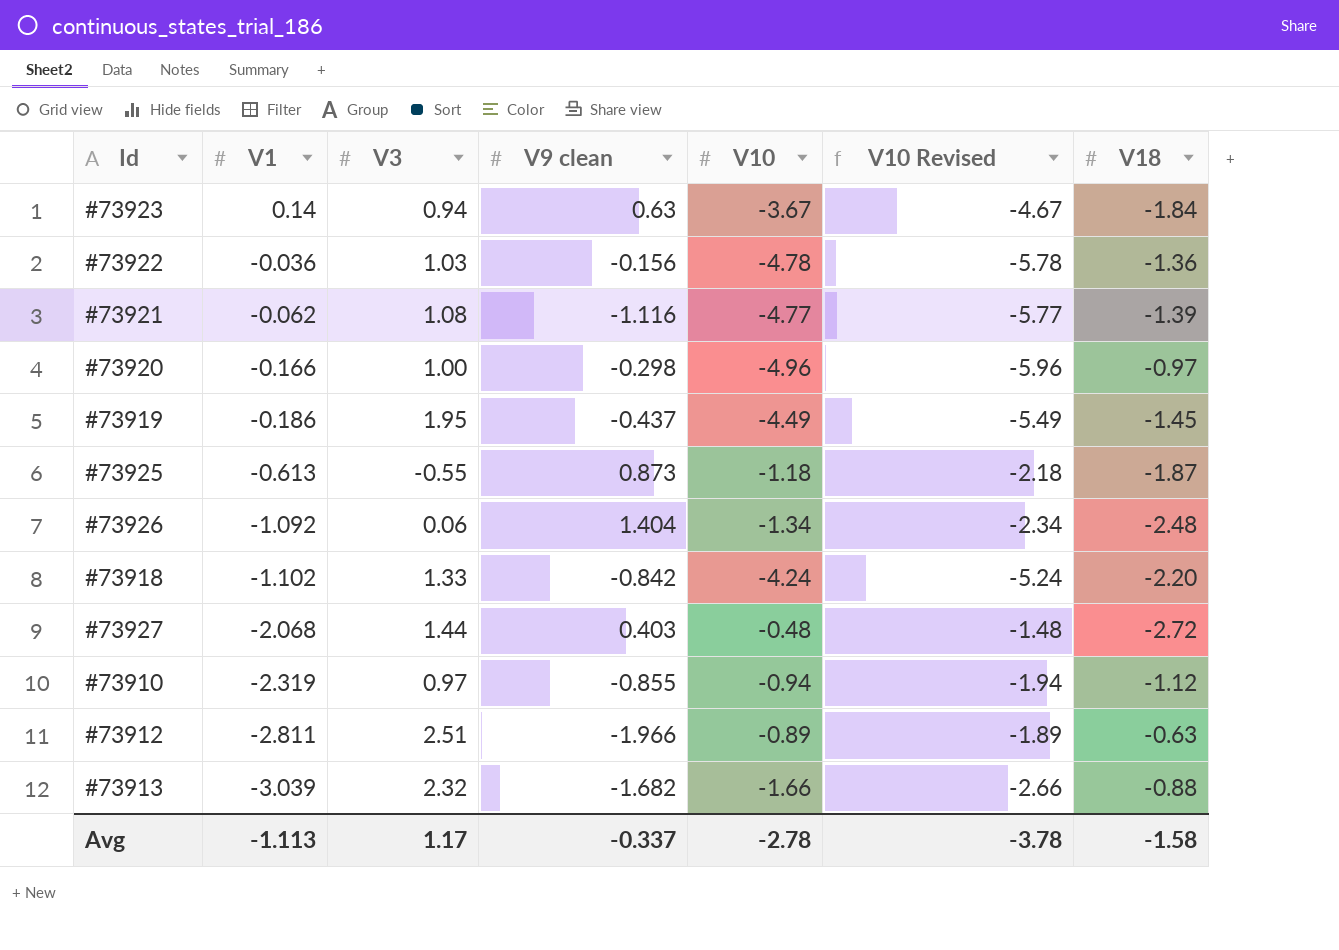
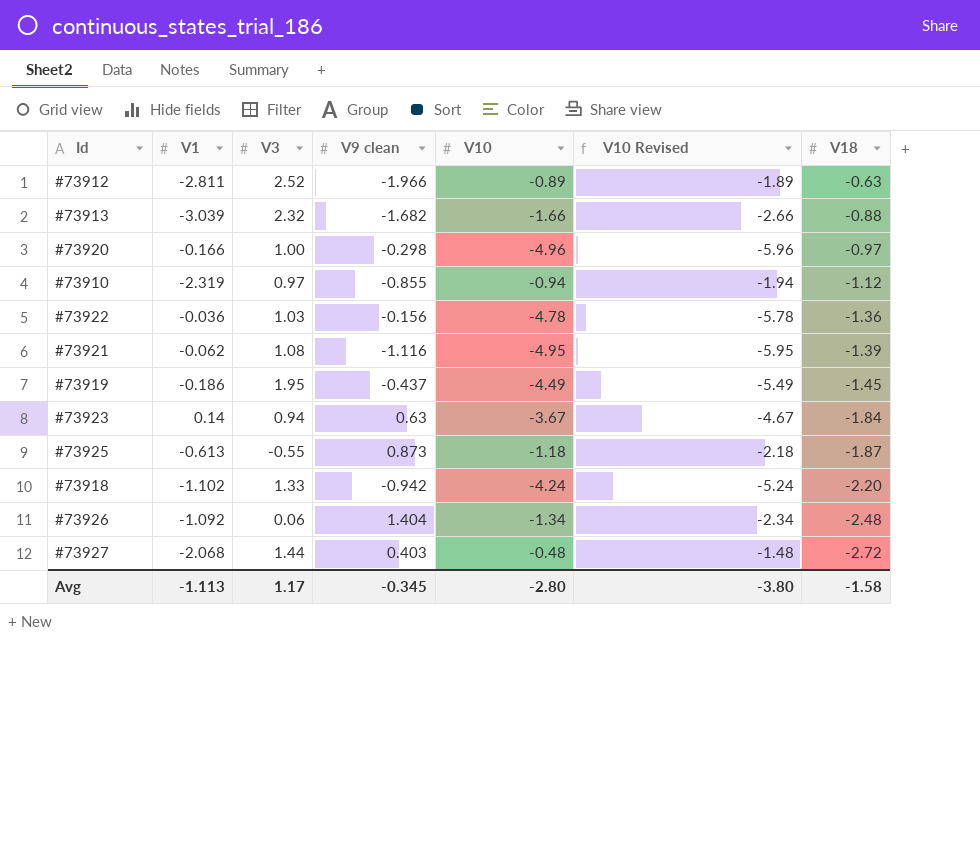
row order: V1 descending -> V18 descending
#73912 | V3: 2.51 -> 2.52
#73921 | V10: -4.77 -> -4.95
#73921 | V10 Revised: -5.77 -> -5.95
#73918 | V9 clean: -0.842 -> -0.942
Avg | V9 clean: -0.337 -> -0.345
Avg | V10: -2.78 -> -2.80
Avg | V10 Revised: -3.78 -> -3.80

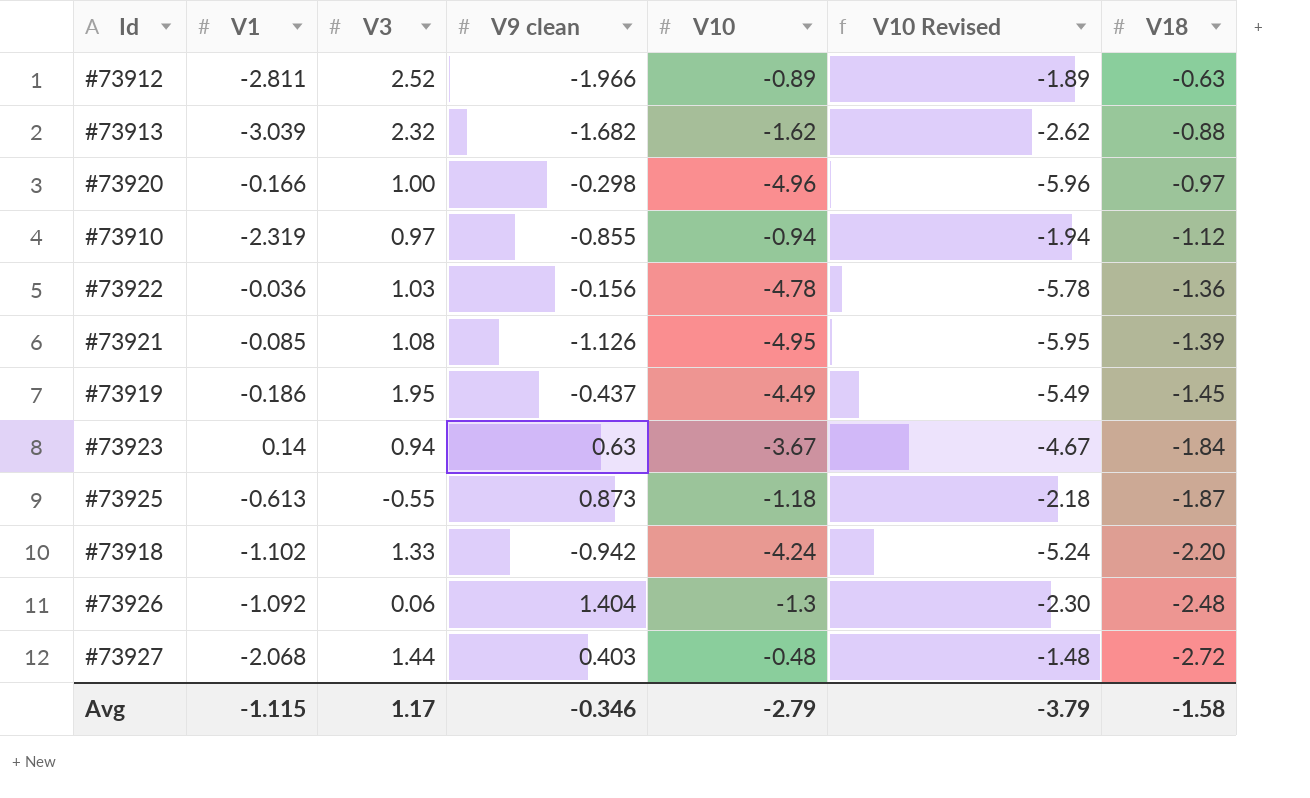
#73913 | V10: -1.66 -> -1.62
#73913 | V10 Revised: -2.66 -> -2.62
#73921 | V1: -0.062 -> -0.085
#73921 | V9 clean: -1.116 -> -1.126
#73926 | V10: -1.34 -> -1.3
#73926 | V10 Revised: -2.34 -> -2.30
Avg | V1: -1.113 -> -1.115
Avg | V9 clean: -0.345 -> -0.346
Avg | V10: -2.80 -> -2.79
Avg | V10 Revised: -3.80 -> -3.79

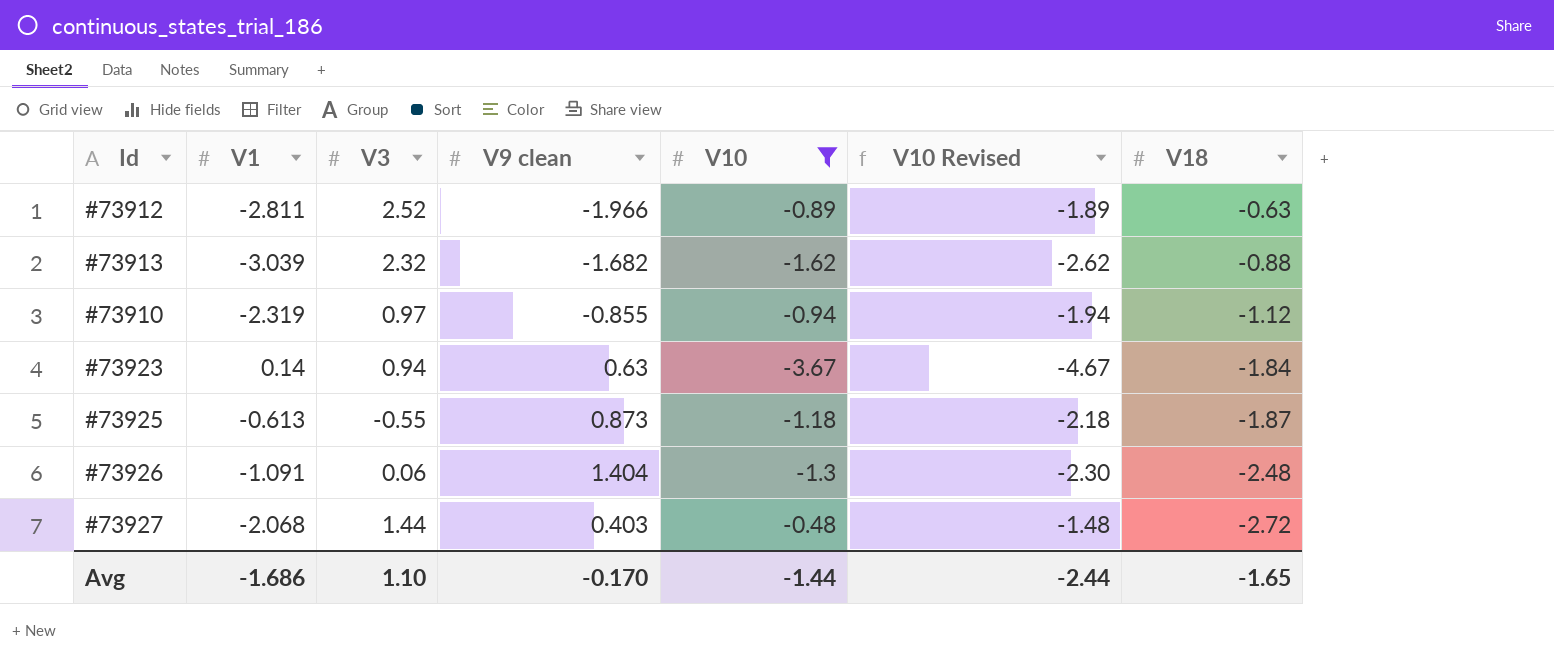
filter: none -> V10 >= -3.67
#73926 | V1: -1.092 -> -1.091
Avg | V1: -1.115 -> -1.686
Avg | V3: 1.17 -> 1.10
Avg | V9 clean: -0.346 -> -0.170
Avg | V10: -2.79 -> -1.44
Avg | V10 Revised: -3.79 -> -2.44
Avg | V18: -1.58 -> -1.65

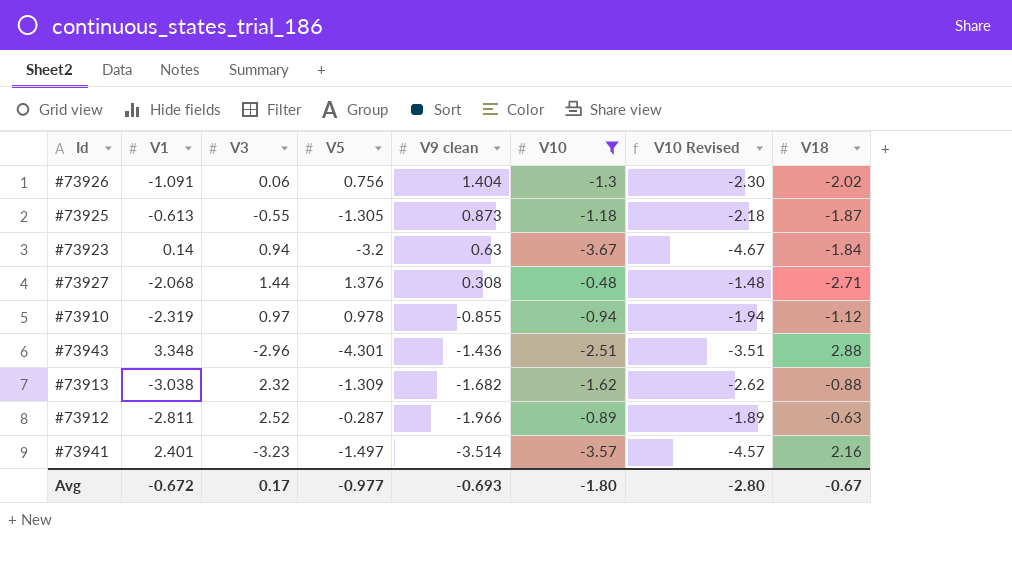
row order: V18 descending -> V9 clean descending
column V5 | position: none -> 4
#73926 | V18: -2.48 -> -2.02
#73927 | V9 clean: 0.403 -> 0.308
#73927 | V18: -2.72 -> -2.71
row #73943: none -> 3.348 | -2.96 | -4.301 | -1.436 | -2.51 | -3.51 | 2.88
#73913 | V1: -3.039 -> -3.038
row #73941: none -> 2.401 | -3.23 | -1.497 | -3.514 | -3.57 | -4.57 | 2.16
Avg | V1: -1.686 -> -0.672
Avg | V3: 1.10 -> 0.17
Avg | V9 clean: -0.170 -> -0.693
Avg | V10: -1.44 -> -1.80
Avg | V10 Revised: -2.44 -> -2.80
Avg | V18: -1.65 -> -0.67

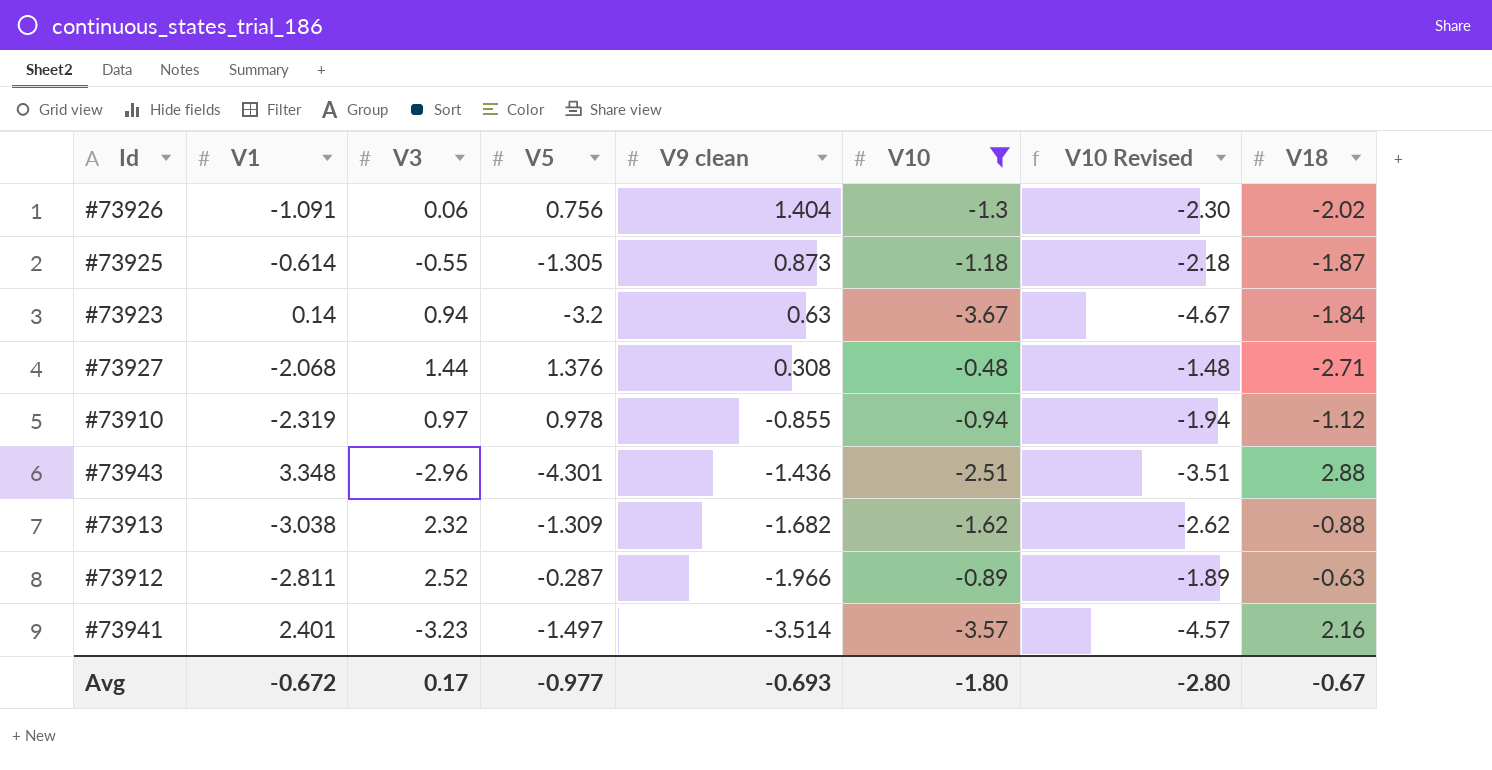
#73925 | V1: -0.613 -> -0.614

